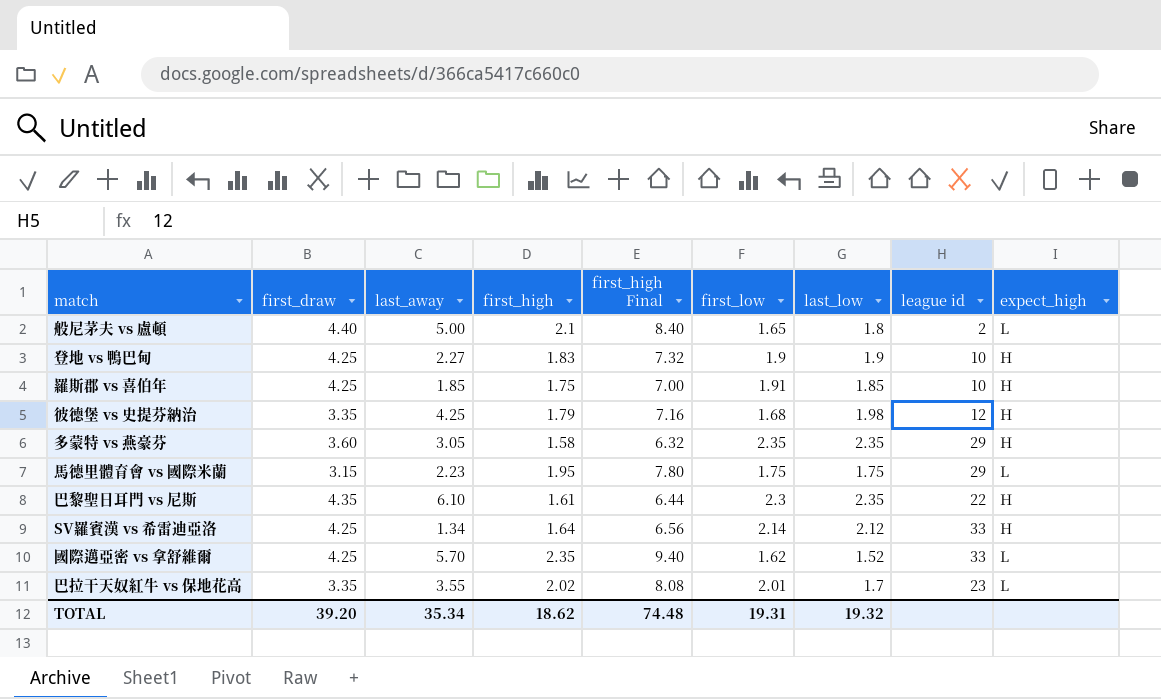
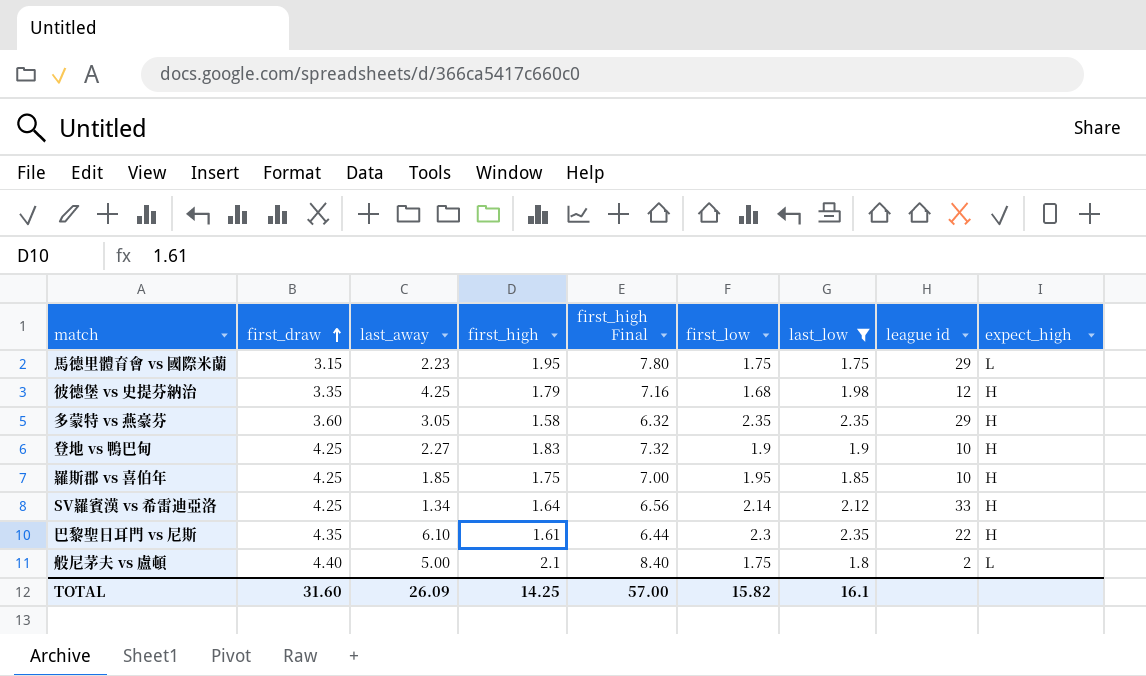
filter: none -> last_low >= 1.75
row order: none -> first_draw ascending
羅斯郡 vs 喜伯年 | first_low: 1.91 -> 1.95
般尼茅夫 vs 盧頓 | first_low: 1.65 -> 1.75
TOTAL | first_draw: 39.20 -> 31.60
TOTAL | last_away: 35.34 -> 26.09
TOTAL | first_high: 18.62 -> 14.25
TOTAL | first_high Final: 74.48 -> 57.00
TOTAL | first_low: 19.31 -> 15.82
TOTAL | last_low: 19.32 -> 16.1

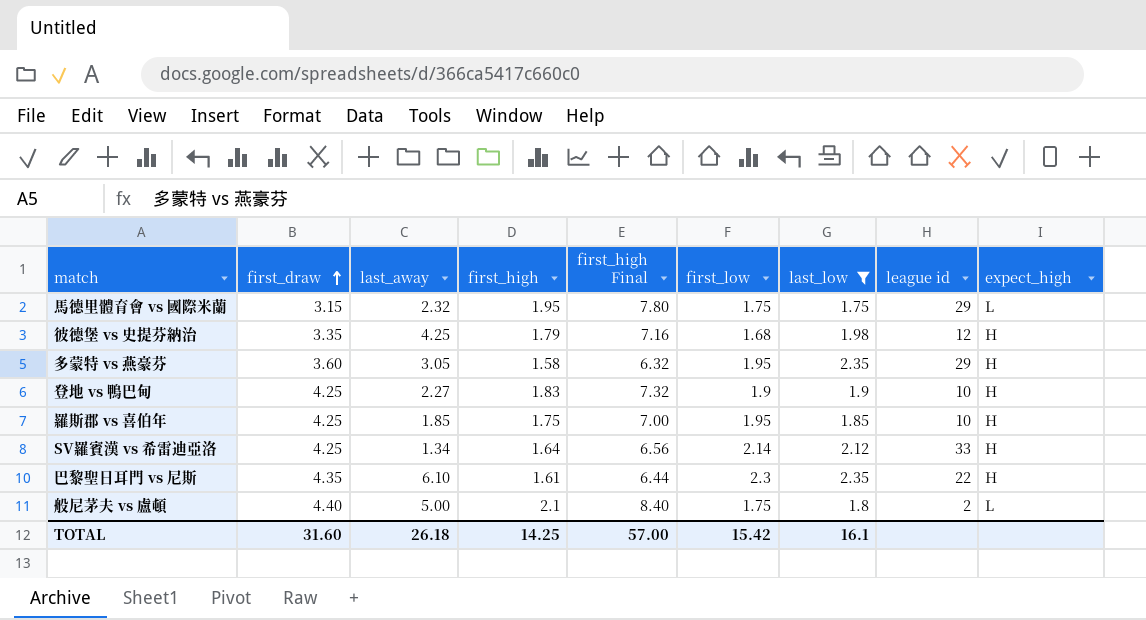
馬德里體育會 vs 國際米蘭 | last_away: 2.23 -> 2.32
多蒙特 vs 燕豪芬 | first_low: 2.35 -> 1.95
TOTAL | last_away: 26.09 -> 26.18
TOTAL | first_low: 15.82 -> 15.42

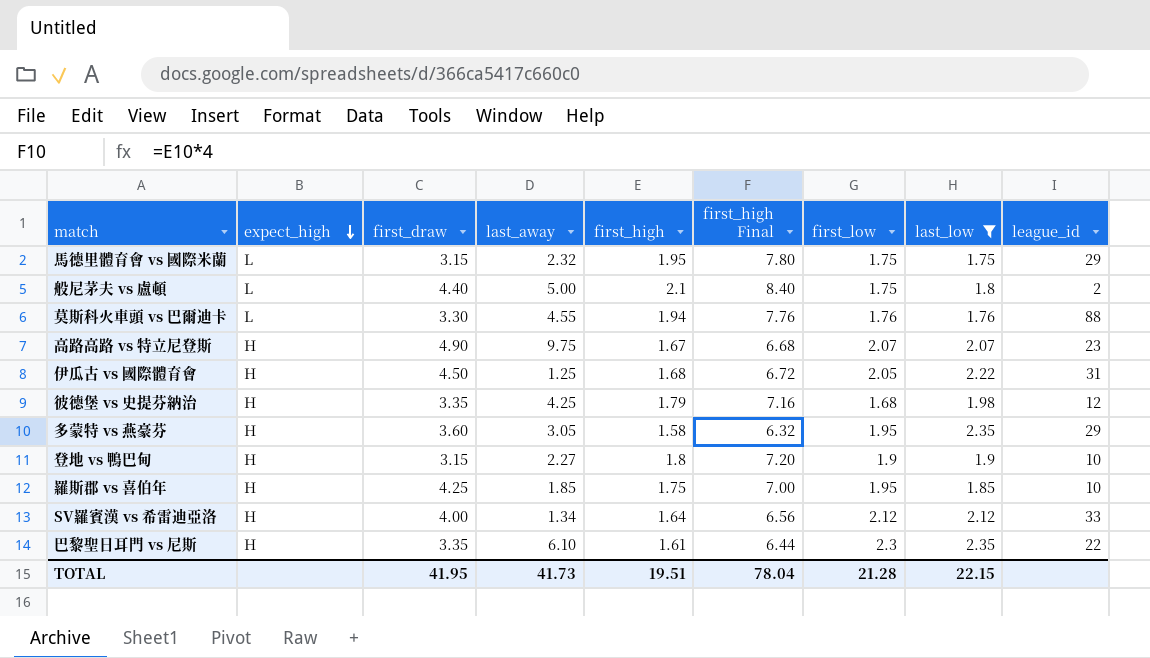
row order: first_draw ascending -> expect_high descending
column expect_high | position: 9 -> 2
column name: league id -> league_id
row 莫斯科火車頭 vs 巴爾迪卡: none -> L | 3.30 | 4.55 | 1.94 | 7.76 | 1.76 | 1.76 | 88
row 高路高路 vs 特立尼登斯: none -> H | 4.90 | 9.75 | 1.67 | 6.68 | 2.07 | 2.07 | 23
row 伊瓜古 vs 國際體育會: none -> H | 4.50 | 1.25 | 1.68 | 6.72 | 2.05 | 2.22 | 31
登地 vs 鴨巴甸 | first_draw: 4.25 -> 3.15
登地 vs 鴨巴甸 | first_high: 1.83 -> 1.8
登地 vs 鴨巴甸 | first_high Final: 7.32 -> 7.20
SV羅賓漢 vs 希雷迪亞洛 | first_draw: 4.25 -> 4.00
SV羅賓漢 vs 希雷迪亞洛 | first_low: 2.14 -> 2.12
巴黎聖日耳門 vs 尼斯 | first_draw: 4.35 -> 3.35
TOTAL | first_draw: 31.60 -> 41.95
TOTAL | last_away: 26.18 -> 41.73
TOTAL | first_high: 14.25 -> 19.51
TOTAL | first_high Final: 57.00 -> 78.04
TOTAL | first_low: 15.42 -> 21.28
TOTAL | last_low: 16.1 -> 22.15

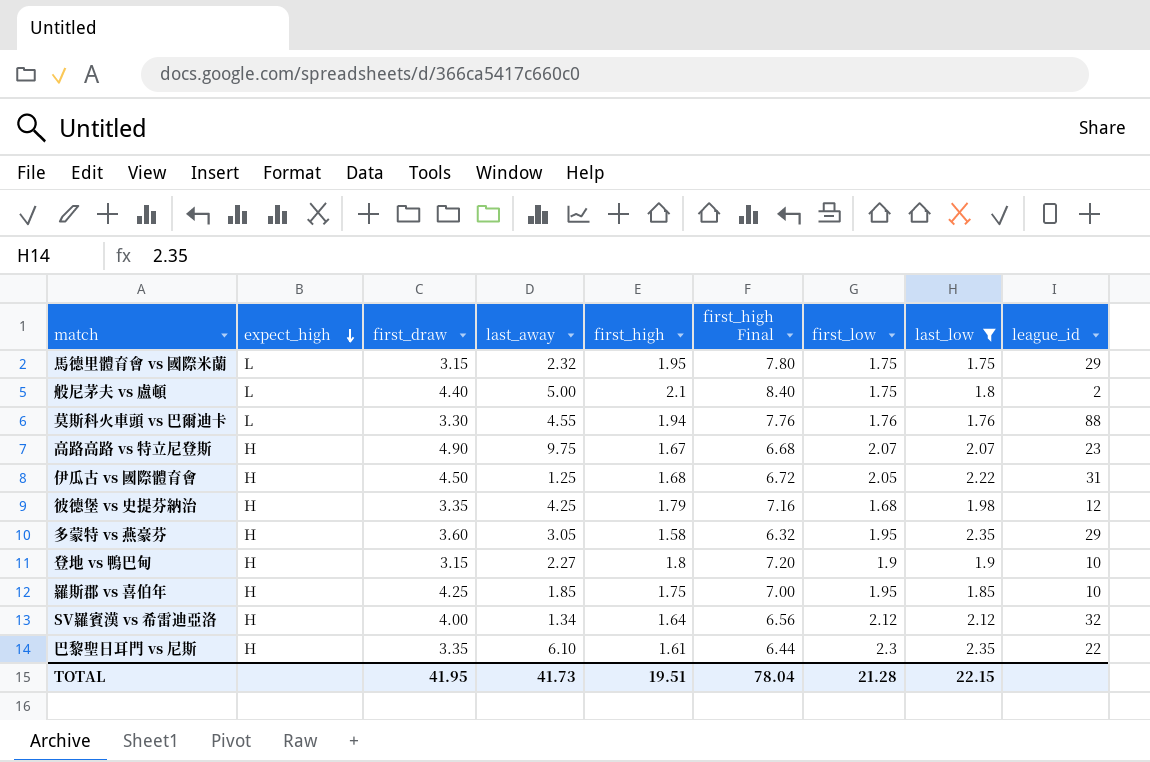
SV羅賓漢 vs 希雷迪亞洛 | league_id: 33 -> 32

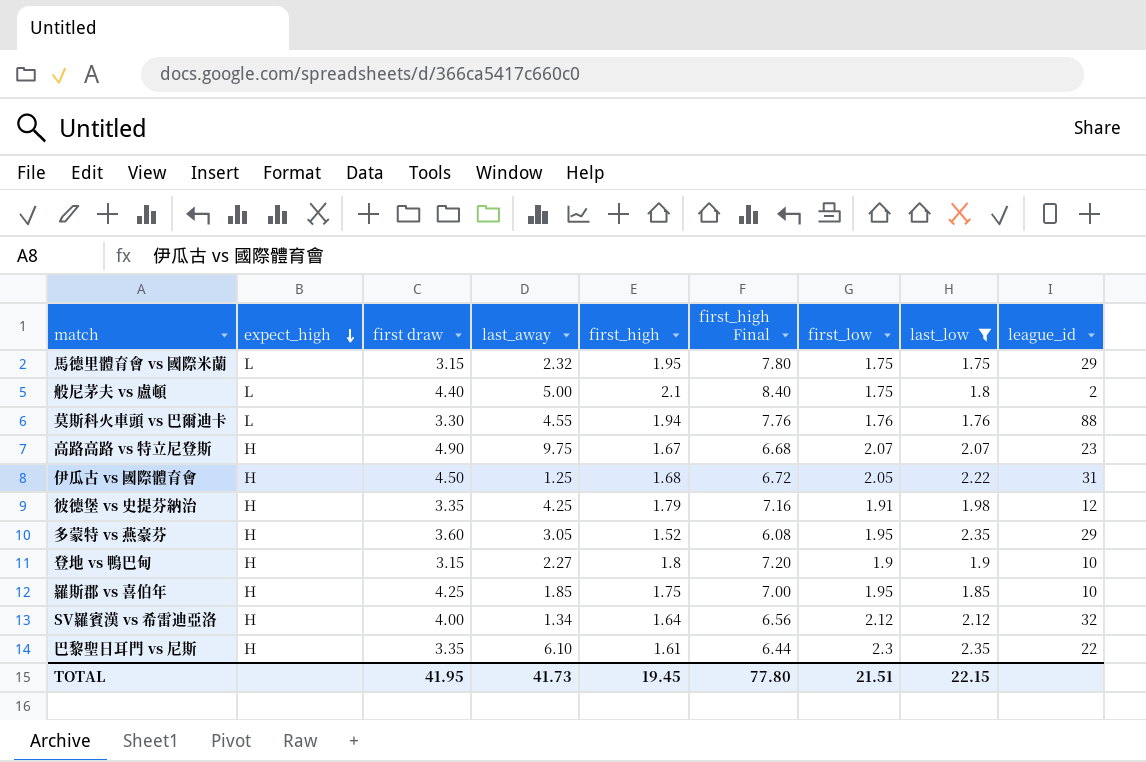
column name: first_draw -> first draw
彼德堡 vs 史提芬納治 | first_low: 1.68 -> 1.91
多蒙特 vs 燕豪芬 | first_high: 1.58 -> 1.52
多蒙特 vs 燕豪芬 | first_high Final: 6.32 -> 6.08
TOTAL | first_high: 19.51 -> 19.45
TOTAL | first_high Final: 78.04 -> 77.80
TOTAL | first_low: 21.28 -> 21.51

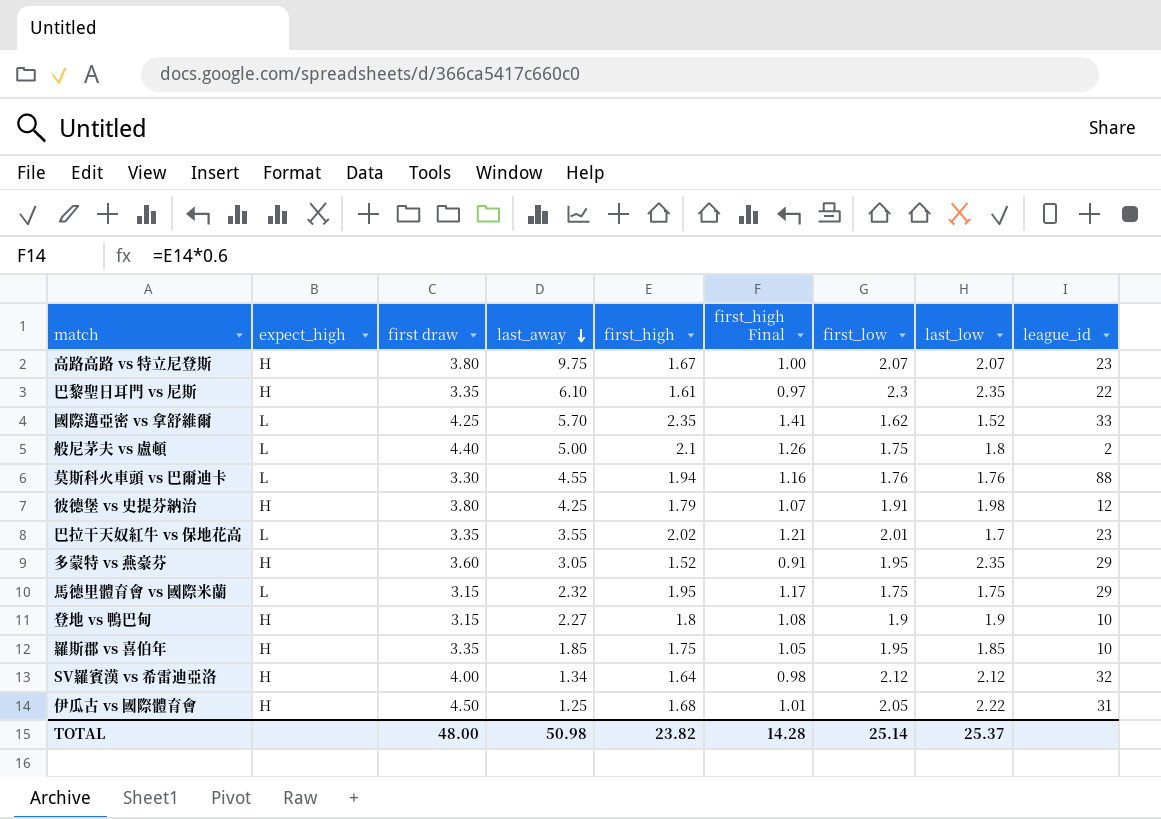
filter: last_low >= 1.75 -> none
row order: expect_high descending -> last_away descending
column first_high Final | formula: [first_high] * 4 -> [first_high] * 0.6
高路高路 vs 特立尼登斯 | first draw: 4.90 -> 3.80
彼德堡 vs 史提芬納治 | first draw: 3.35 -> 3.80
羅斯郡 vs 喜伯年 | first draw: 4.25 -> 3.35
TOTAL | first draw: 41.95 -> 48.00
TOTAL | last_away: 41.73 -> 50.98
TOTAL | first_high: 19.45 -> 23.82
TOTAL | first_high Final: 77.80 -> 14.28
TOTAL | first_low: 21.51 -> 25.14
TOTAL | last_low: 22.15 -> 25.37

